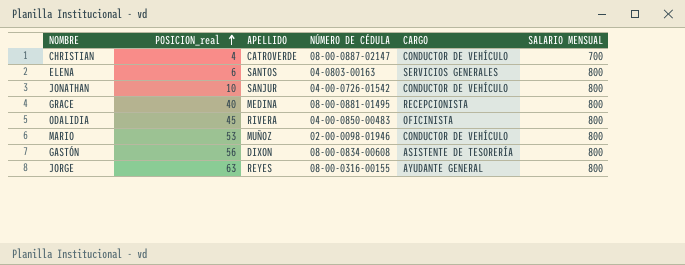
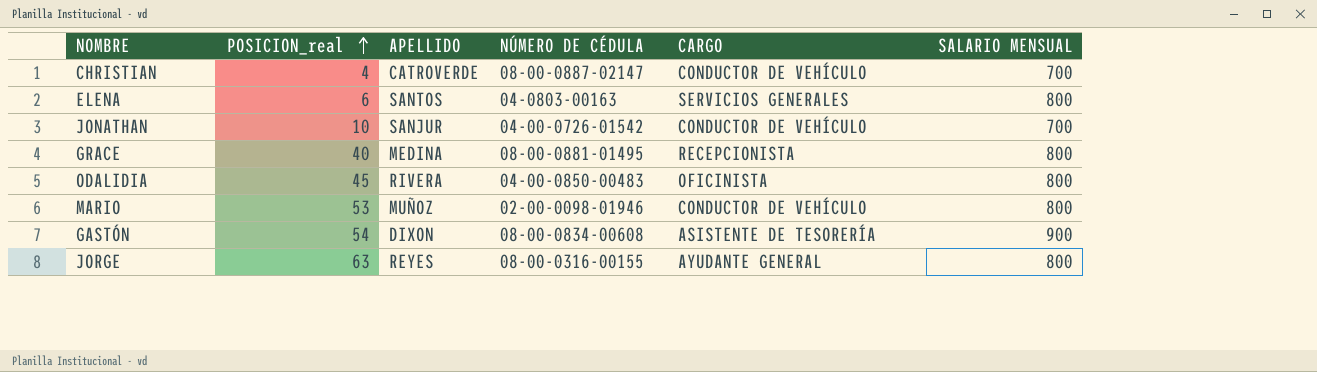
JONATHAN | SALARIO MENSUAL: 800 -> 700
GASTÓN | POSICION_real: 56 -> 54
GASTÓN | SALARIO MENSUAL: 800 -> 900

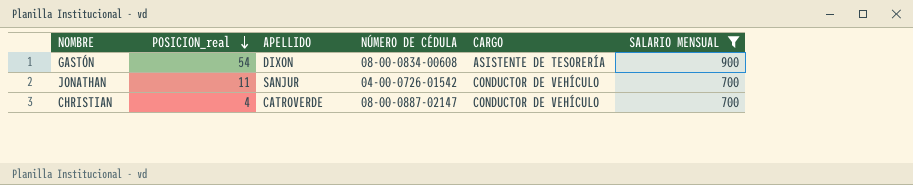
filter: none -> SALARIO MENSUAL != 800
row order: POSICION_real ascending -> POSICION_real descending
JONATHAN | POSICION_real: 10 -> 11

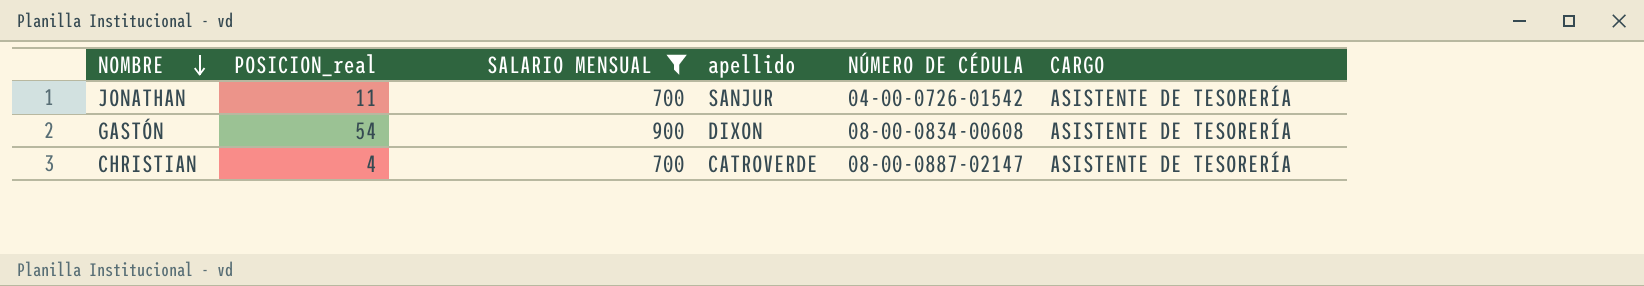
row order: POSICION_real descending -> NOMBRE descending
column SALARIO MENSUAL | position: 6 -> 3
column name: APELLIDO -> apellido
JONATHAN | CARGO: CONDUCTOR DE VEHÍCULO -> ASISTENTE DE TESORERÍA
CHRISTIAN | CARGO: CONDUCTOR DE VEHÍCULO -> ASISTENTE DE TESORERÍA

